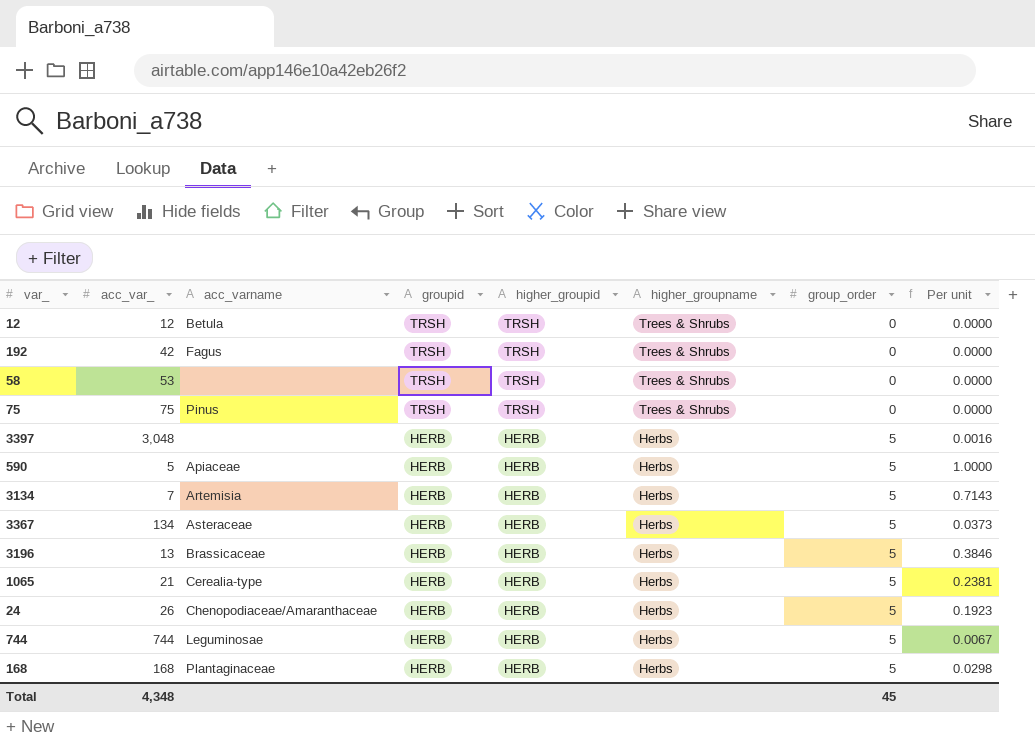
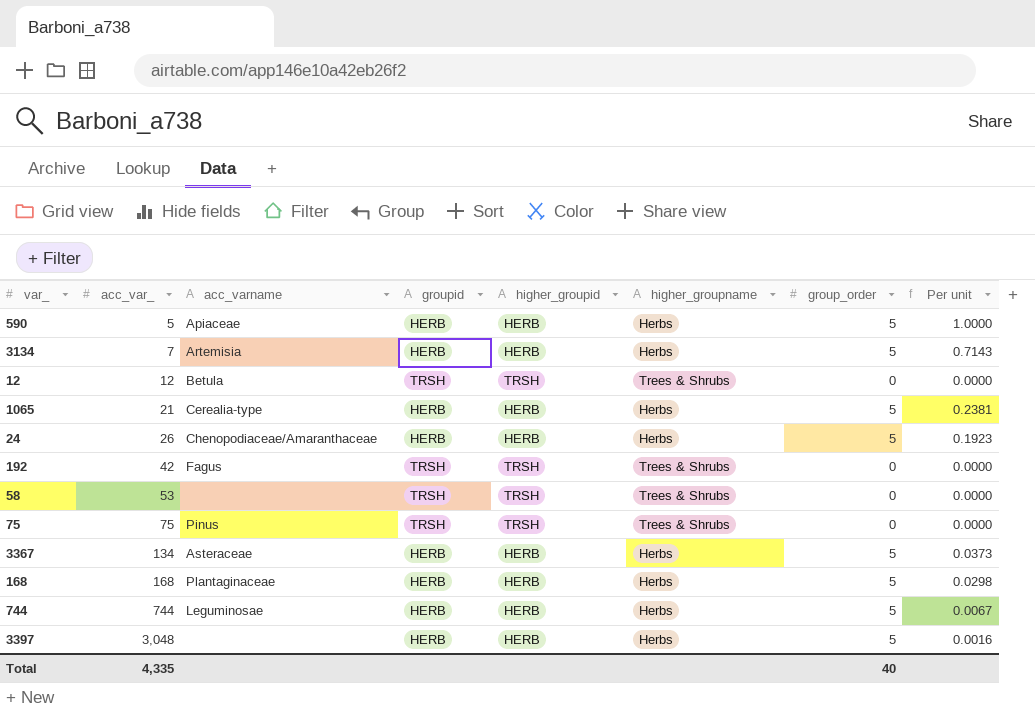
row order: groupid descending -> acc_var_ ascending
row 3196: 13 | Brassicaceae | HERB | HERB | Herbs | 5 | 0.3846 -> none
Total | acc_var_: 4,348 -> 4,335
Total | group_order: 45 -> 40

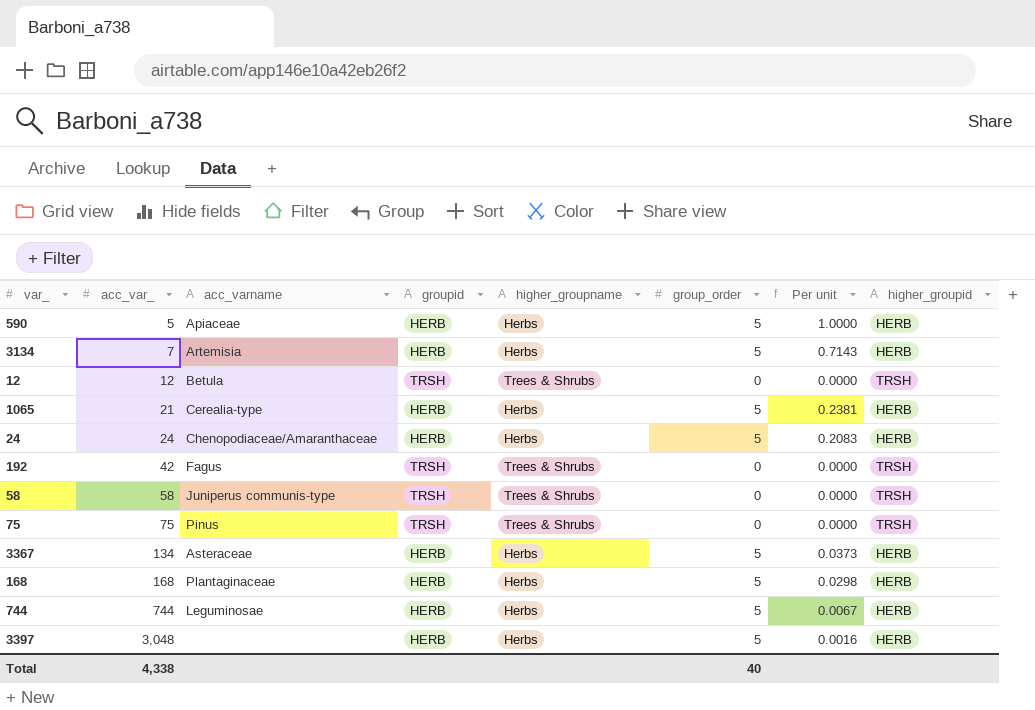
column higher_groupid | position: 5 -> 8
24 | acc_var_: 26 -> 24
24 | Per unit: 0.1923 -> 0.2083
58 | acc_var_: 53 -> 58
58 | acc_varname: none -> Juniperus communis-type
Total | acc_var_: 4,335 -> 4,338

